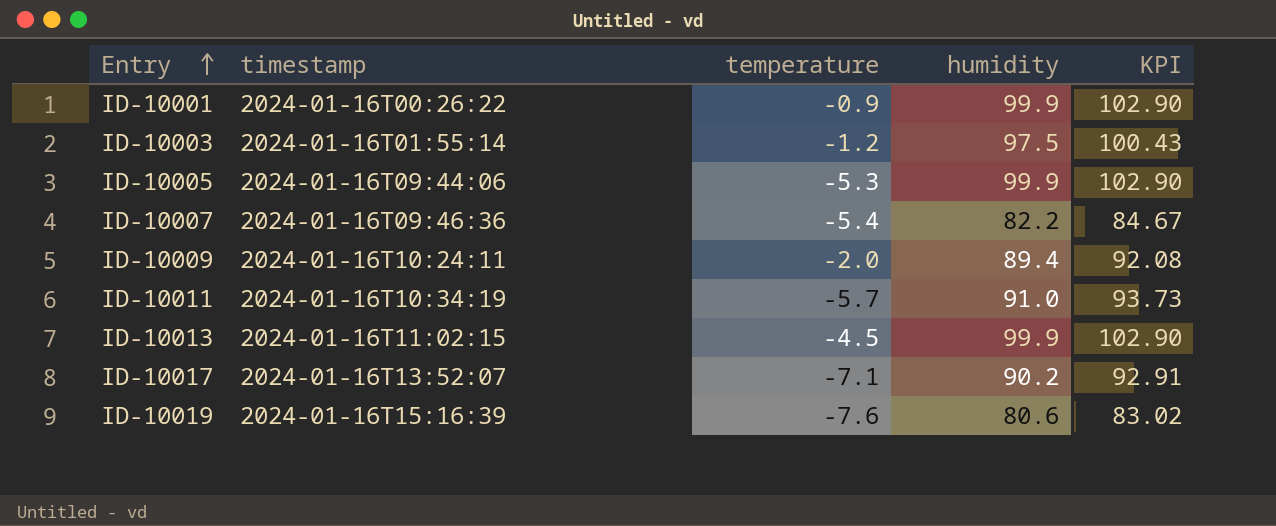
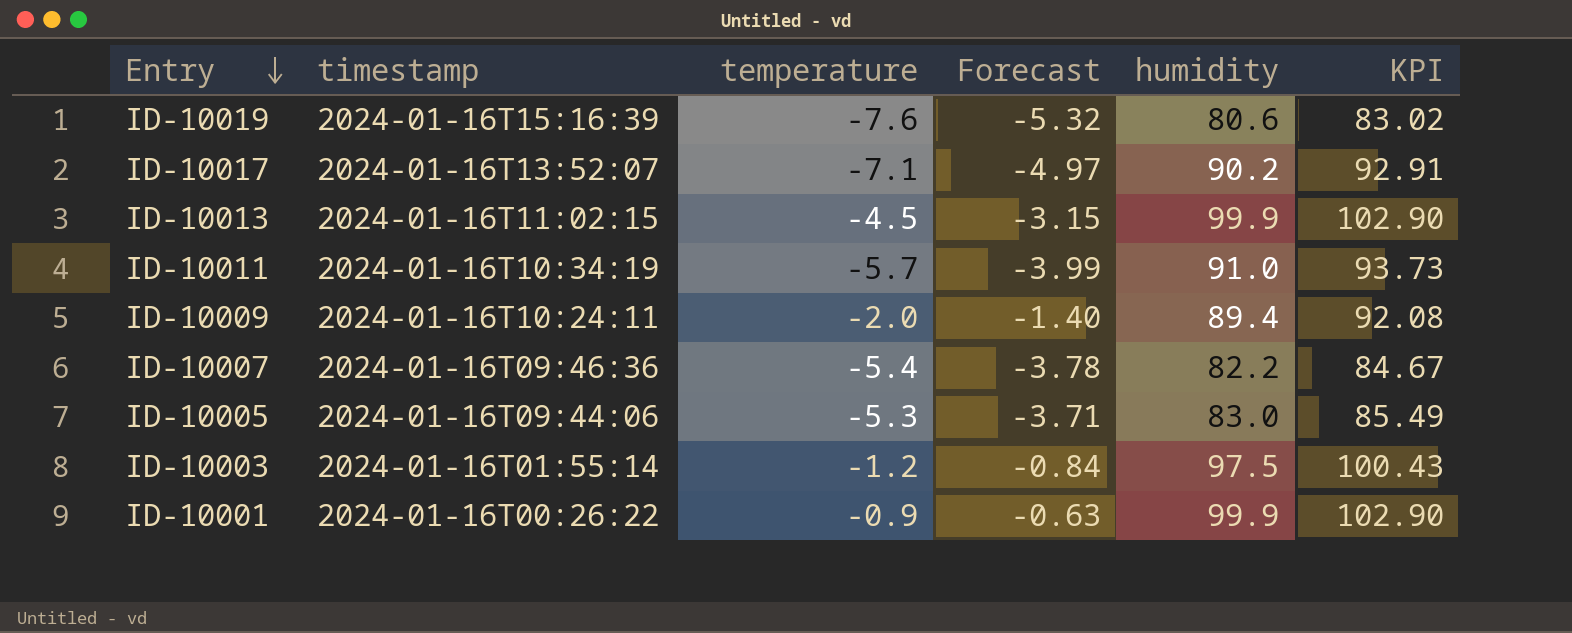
row order: Entry ascending -> Entry descending
column Forecast | formula: none -> [temperature] * 0.7
ID-10005 | humidity: 99.9 -> 83.0
ID-10005 | KPI: 102.90 -> 85.49

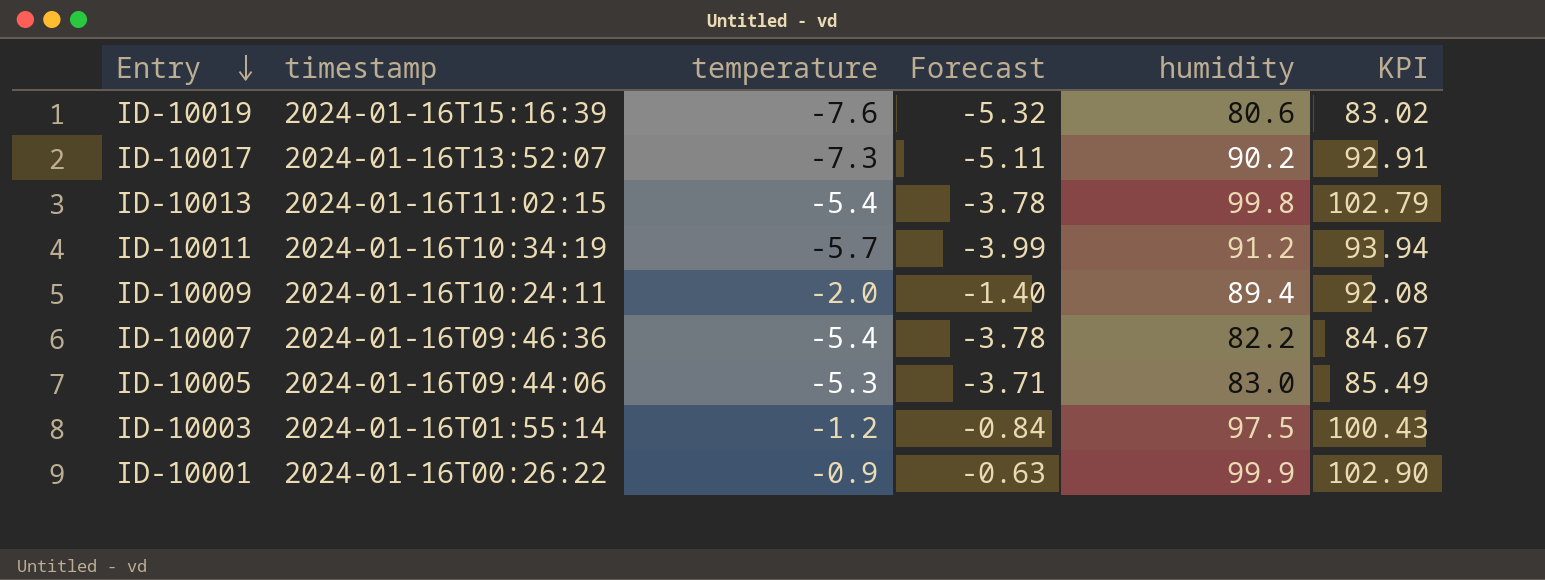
ID-10017 | temperature: -7.1 -> -7.3
ID-10017 | Forecast: -4.97 -> -5.11
ID-10013 | temperature: -4.5 -> -5.4
ID-10013 | Forecast: -3.15 -> -3.78
ID-10013 | humidity: 99.9 -> 99.8
ID-10013 | KPI: 102.90 -> 102.79
ID-10011 | humidity: 91.0 -> 91.2
ID-10011 | KPI: 93.73 -> 93.94

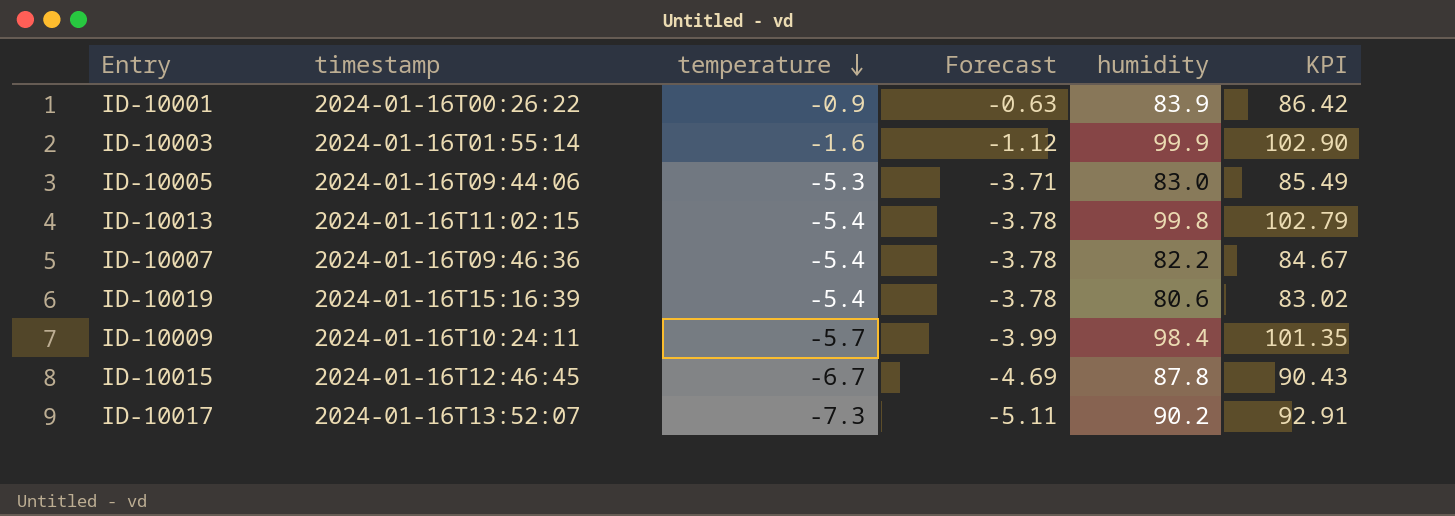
row order: Entry descending -> temperature descending
row ID-10011: 2024-01-16T10:34:19 | -5.7 | -3.99 | 91.2 | 93.94 -> none
ID-10001 | humidity: 99.9 -> 83.9
ID-10001 | KPI: 102.90 -> 86.42
ID-10003 | temperature: -1.2 -> -1.6
ID-10003 | Forecast: -0.84 -> -1.12
ID-10003 | humidity: 97.5 -> 99.9
ID-10003 | KPI: 100.43 -> 102.90
ID-10019 | temperature: -7.6 -> -5.4
ID-10019 | Forecast: -5.32 -> -3.78
ID-10009 | temperature: -2.0 -> -5.7
ID-10009 | Forecast: -1.40 -> -3.99
ID-10009 | humidity: 89.4 -> 98.4
ID-10009 | KPI: 92.08 -> 101.35
row ID-10015: none -> 2024-01-16T12:46:45 | -6.7 | -4.69 | 87.8 | 90.43

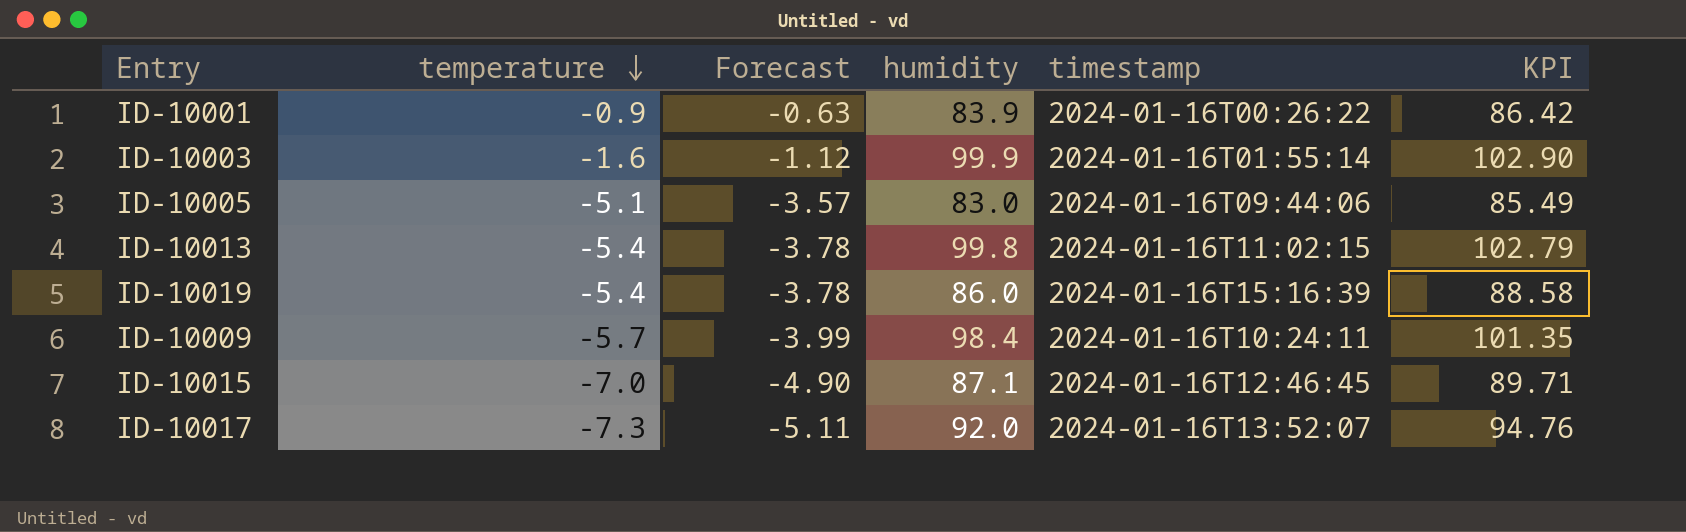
column timestamp | position: 2 -> 5
row ID-10007: 2024-01-16T09:46:36 | -5.4 | -3.78 | 82.2 | 84.67 -> none
ID-10005 | temperature: -5.3 -> -5.1
ID-10005 | Forecast: -3.71 -> -3.57
ID-10019 | humidity: 80.6 -> 86.0
ID-10019 | KPI: 83.02 -> 88.58
ID-10015 | temperature: -6.7 -> -7.0
ID-10015 | Forecast: -4.69 -> -4.90
ID-10015 | humidity: 87.8 -> 87.1
ID-10015 | KPI: 90.43 -> 89.71
ID-10017 | humidity: 90.2 -> 92.0
ID-10017 | KPI: 92.91 -> 94.76

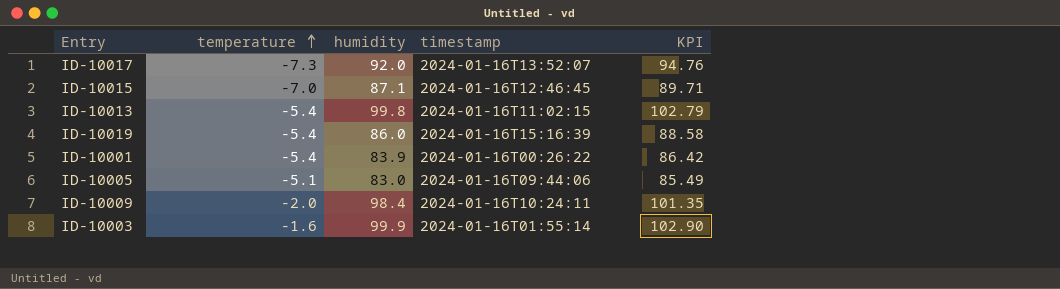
row order: temperature descending -> temperature ascending
column Forecast | formula: [temperature] * 0.7 -> none
ID-10001 | temperature: -0.9 -> -5.4
ID-10009 | temperature: -5.7 -> -2.0

